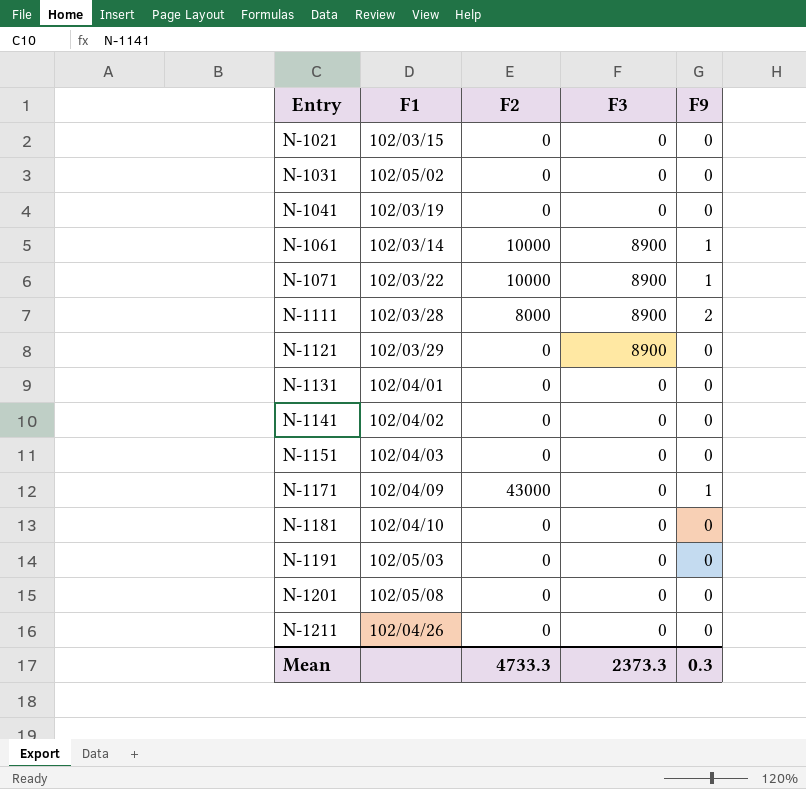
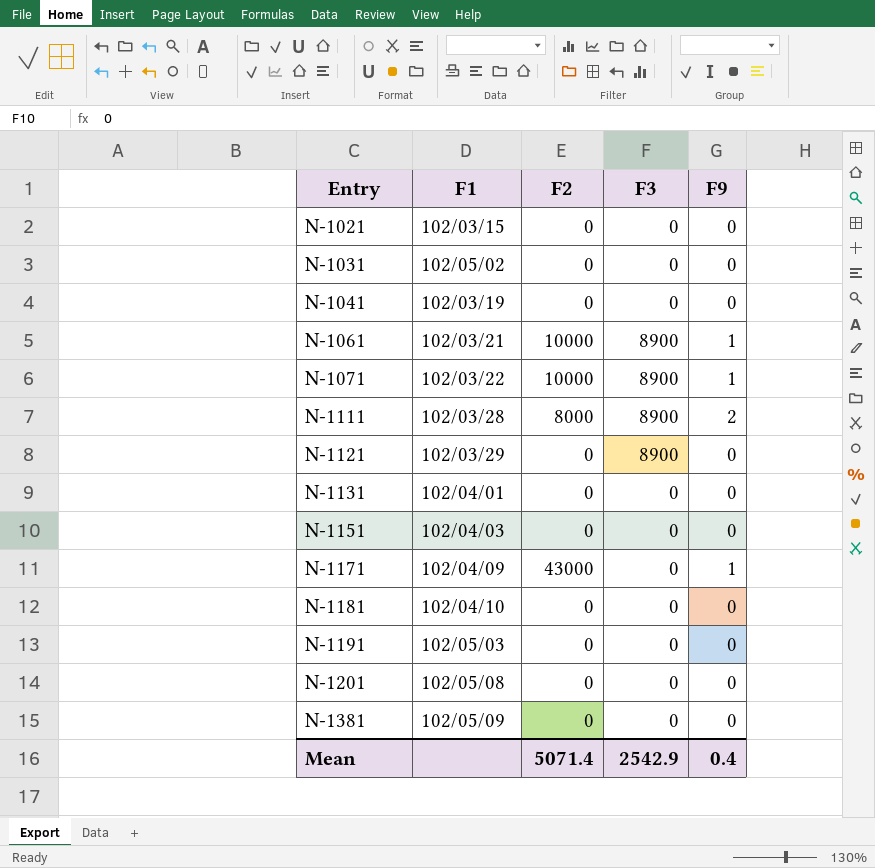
row N-1141: 102/04/02 | 0 | 0 | 0 -> none
row N-1211: 102/04/26 | 0 | 0 | 0 -> none
N-1061 | F1: 102/03/14 -> 102/03/21
row N-1381: none -> 102/05/09 | 0 | 0 | 0
Mean | F2: 4733.3 -> 5071.4
Mean | F3: 2373.3 -> 2542.9
Mean | F9: 0.3 -> 0.4

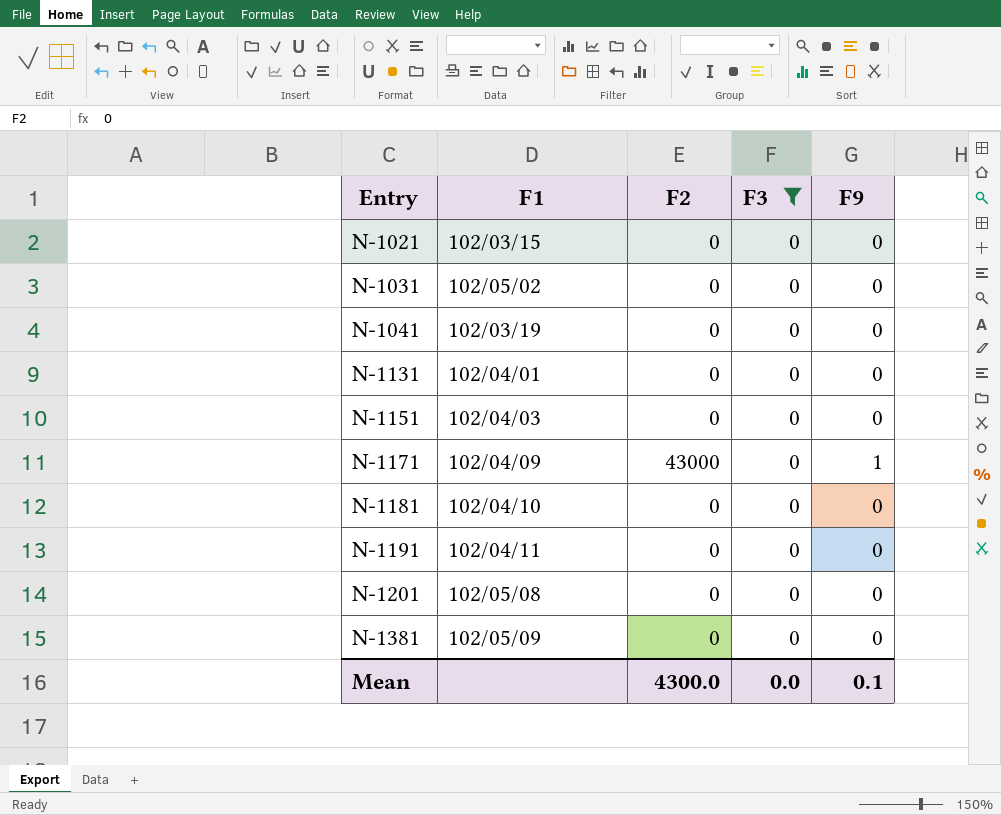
filter: none -> F3 = 0
N-1191 | F1: 102/05/03 -> 102/04/11
Mean | F2: 5071.4 -> 4300.0
Mean | F3: 2542.9 -> 0.0
Mean | F9: 0.4 -> 0.1

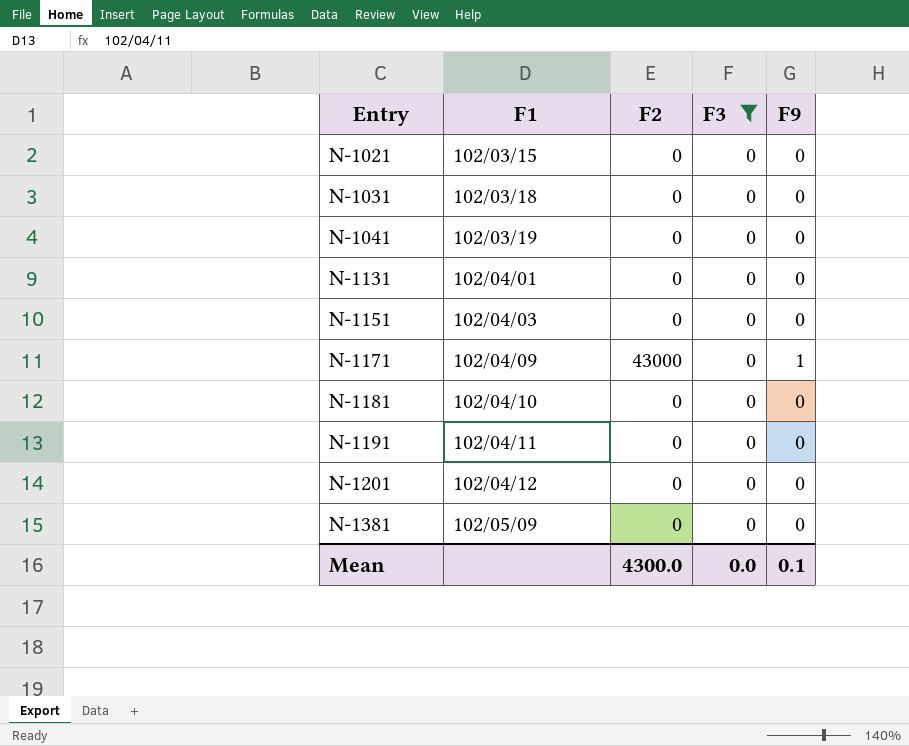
N-1031 | F1: 102/05/02 -> 102/03/18
N-1201 | F1: 102/05/08 -> 102/04/12

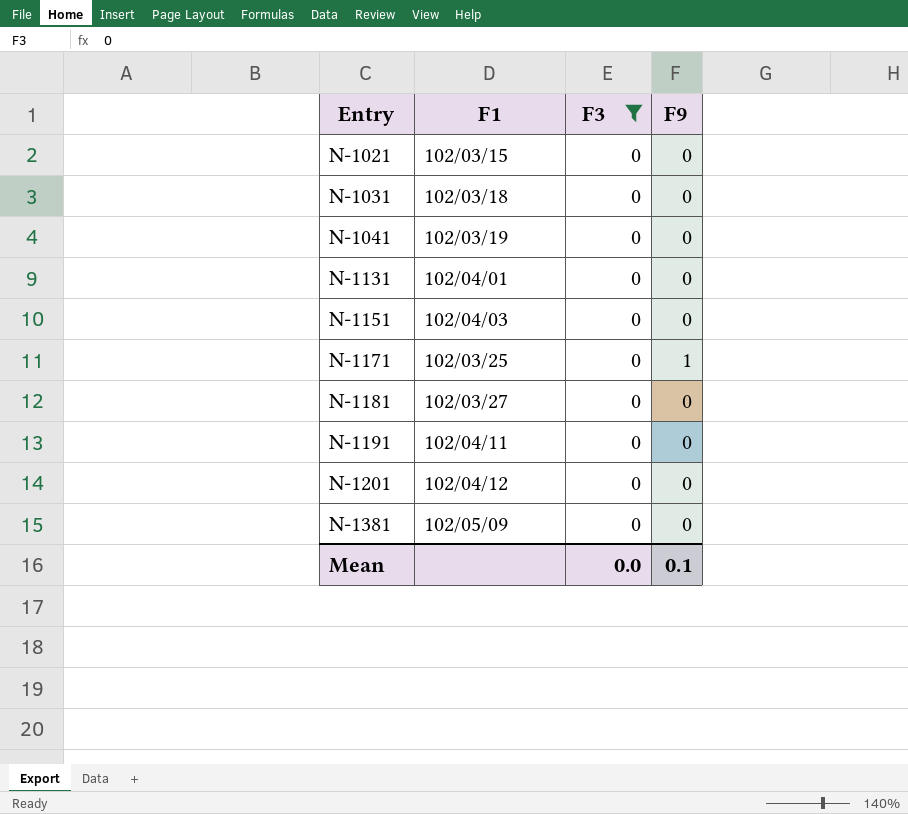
column F2 | position: 3 -> none
N-1171 | F1: 102/04/09 -> 102/03/25
N-1181 | F1: 102/04/10 -> 102/03/27

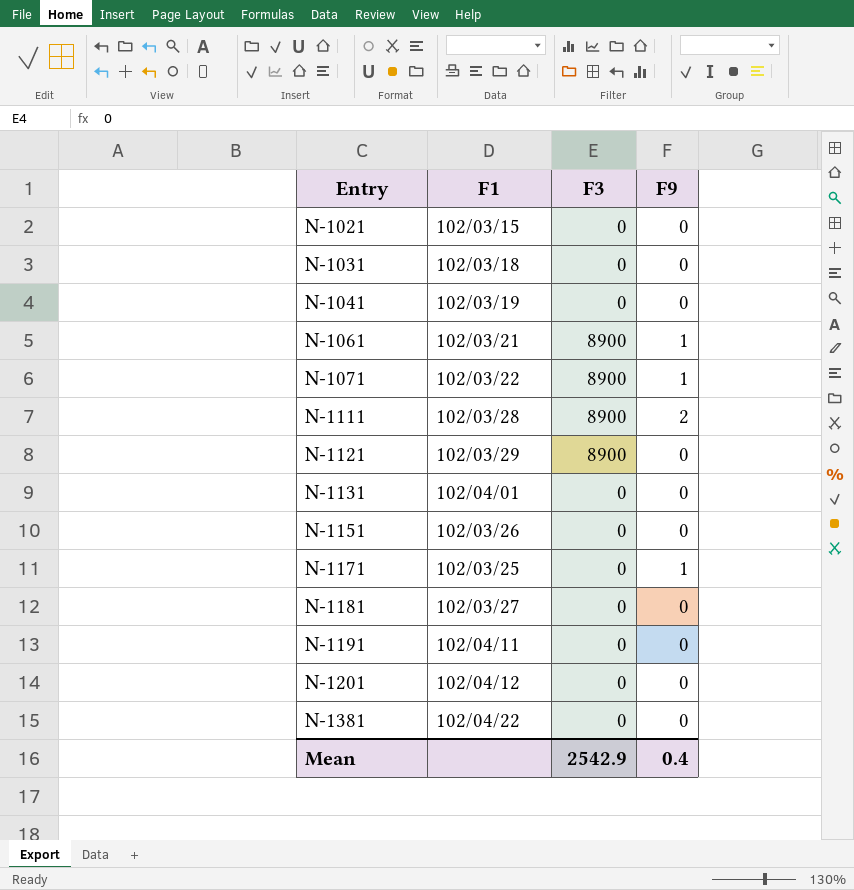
filter: F3 = 0 -> none
N-1151 | F1: 102/04/03 -> 102/03/26
N-1381 | F1: 102/05/09 -> 102/04/22
Mean | F3: 0.0 -> 2542.9
Mean | F9: 0.1 -> 0.4

